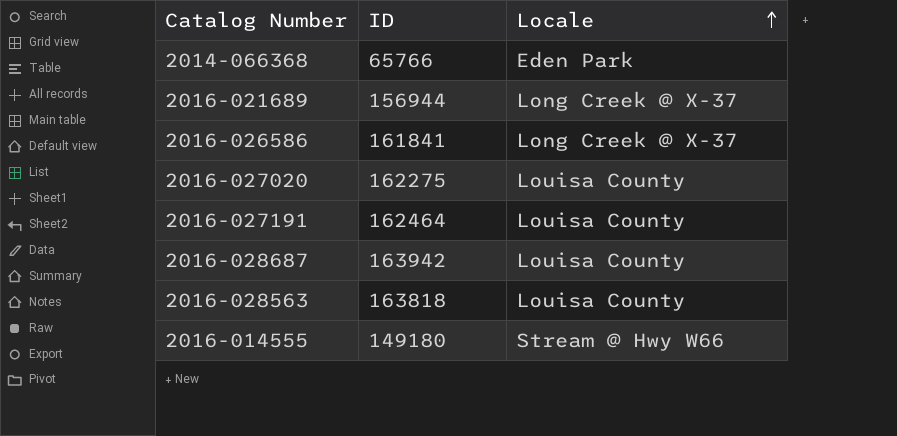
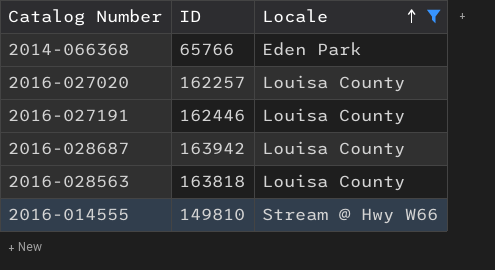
filter: none -> Locale != Long Creek @ X-37
2016-027020 | ID: 162275 -> 162257
2016-027191 | ID: 162464 -> 162446
2016-014555 | ID: 149180 -> 149810

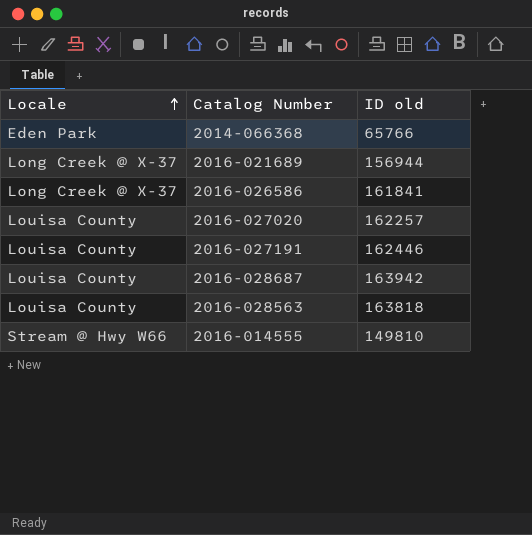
filter: Locale != Long Creek @ X-37 -> none
column Locale | position: 3 -> 1
column name: ID -> ID old

